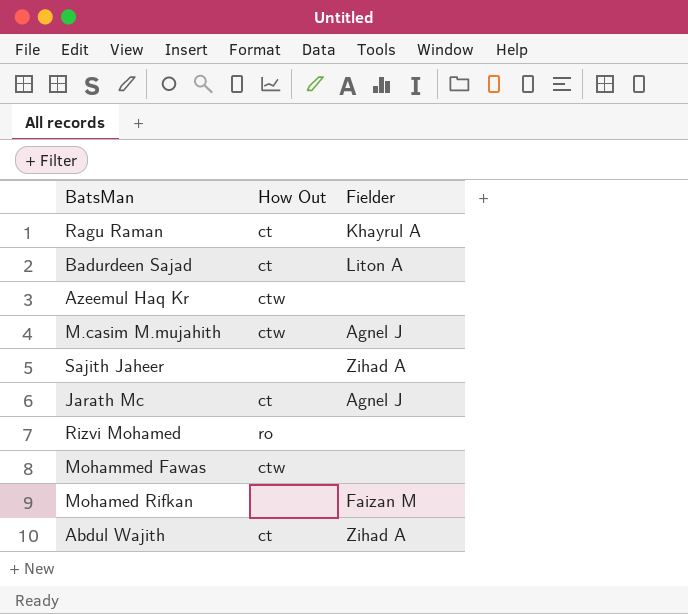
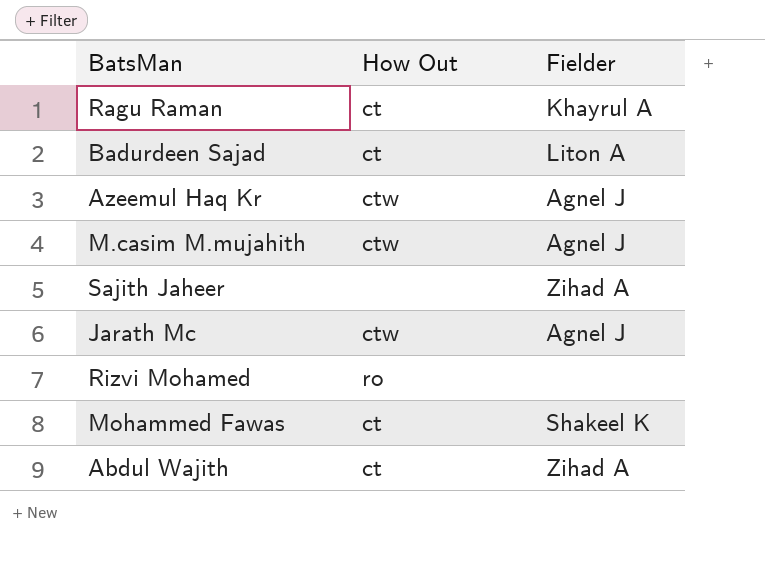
row Mohamed Rifkan: none | Faizan M -> none
Azeemul Haq Kr | Fielder: none -> Agnel J
Jarath Mc | How Out: ct -> ctw
Mohammed Fawas | How Out: ctw -> ct
Mohammed Fawas | Fielder: none -> Shakeel K

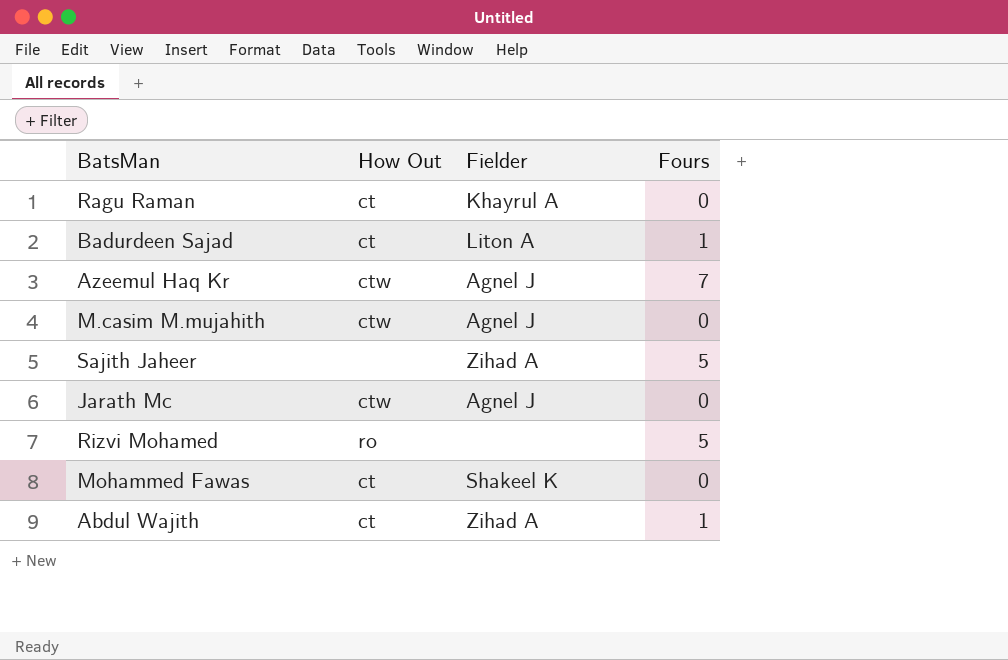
column Fours | position: none -> 4

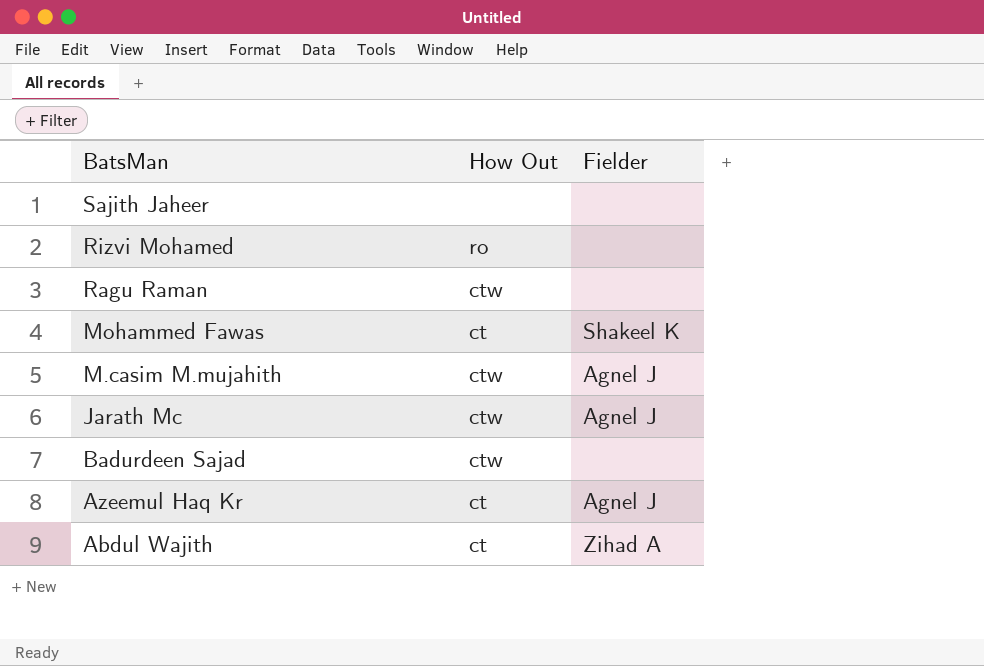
row order: none -> BatsMan descending
column Fours | position: 4 -> none
Sajith Jaheer | Fielder: Zihad A -> none
Ragu Raman | How Out: ct -> ctw
Ragu Raman | Fielder: Khayrul A -> none
Badurdeen Sajad | How Out: ct -> ctw
Badurdeen Sajad | Fielder: Liton A -> none
Azeemul Haq Kr | How Out: ctw -> ct

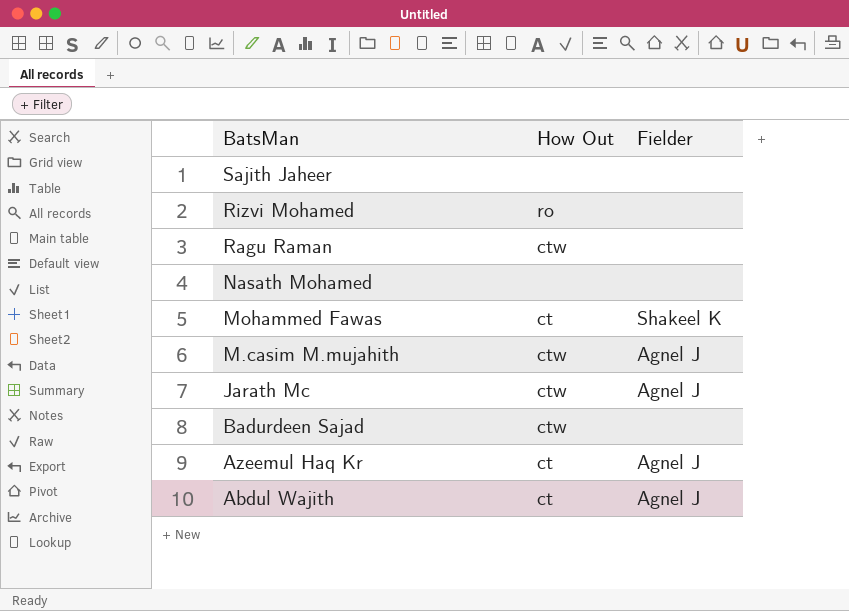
row Nasath Mohamed: none -> none | none
Abdul Wajith | Fielder: Zihad A -> Agnel J

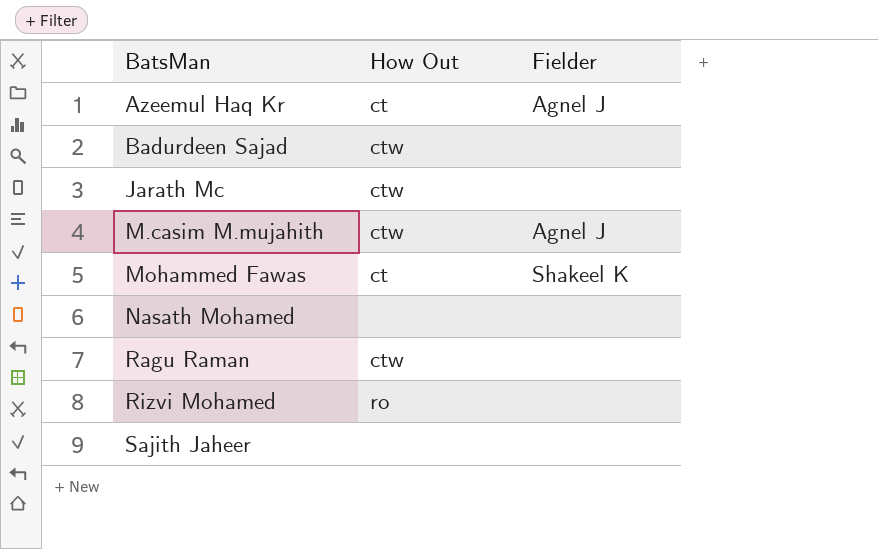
row order: BatsMan descending -> BatsMan ascending
row Abdul Wajith: ct | Agnel J -> none
Jarath Mc | Fielder: Agnel J -> none

